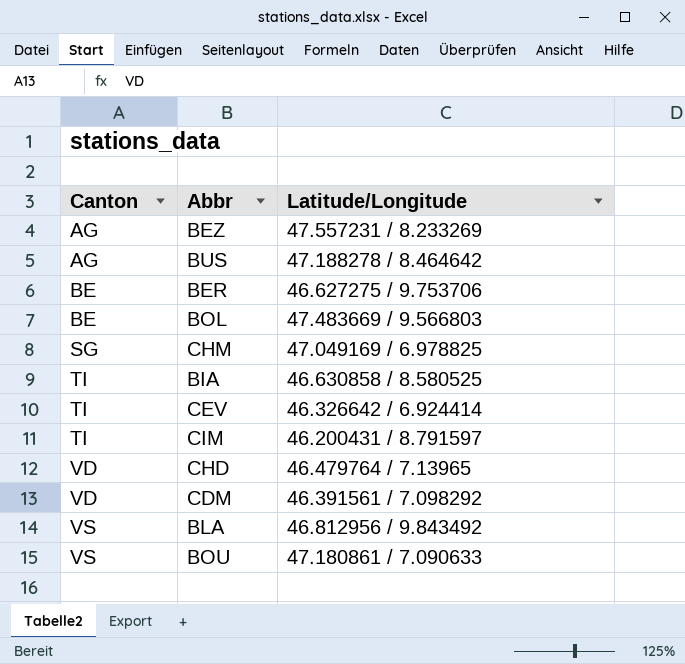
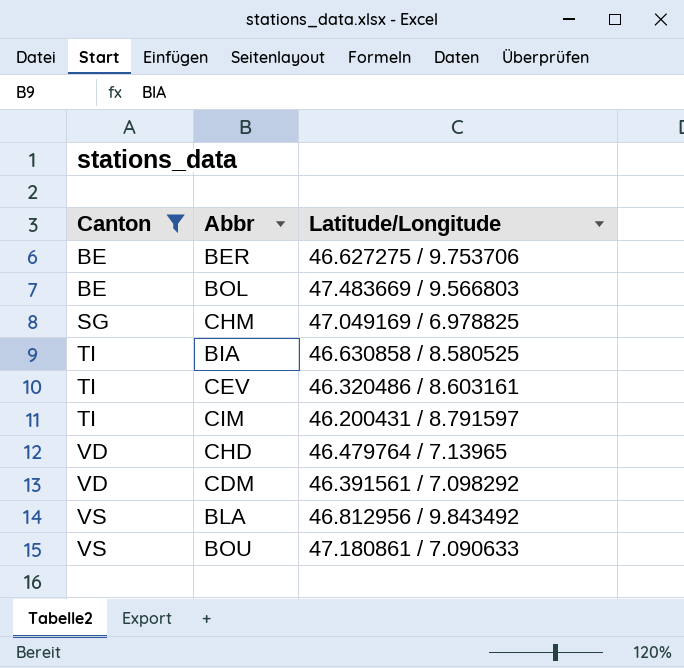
filter: none -> Canton != AG
CEV | Latitude/Longitude: 46.326642 / 6.924414 -> 46.320486 / 8.603161

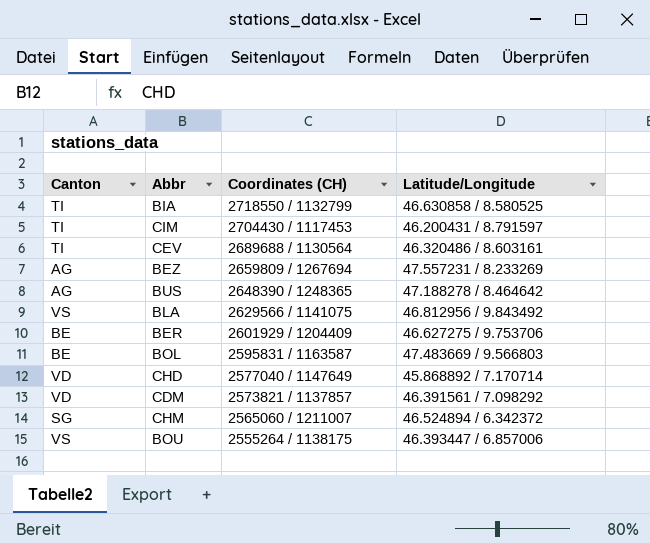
filter: Canton != AG -> none
row order: Canton ascending -> Coordinates (CH) descending
column Coordinates (CH) | position: none -> 3
CHD | Latitude/Longitude: 46.479764 / 7.13965 -> 45.868892 / 7.170714
CHM | Latitude/Longitude: 47.049169 / 6.978825 -> 46.524894 / 6.342372
BOU | Latitude/Longitude: 47.180861 / 7.090633 -> 46.393447 / 6.857006

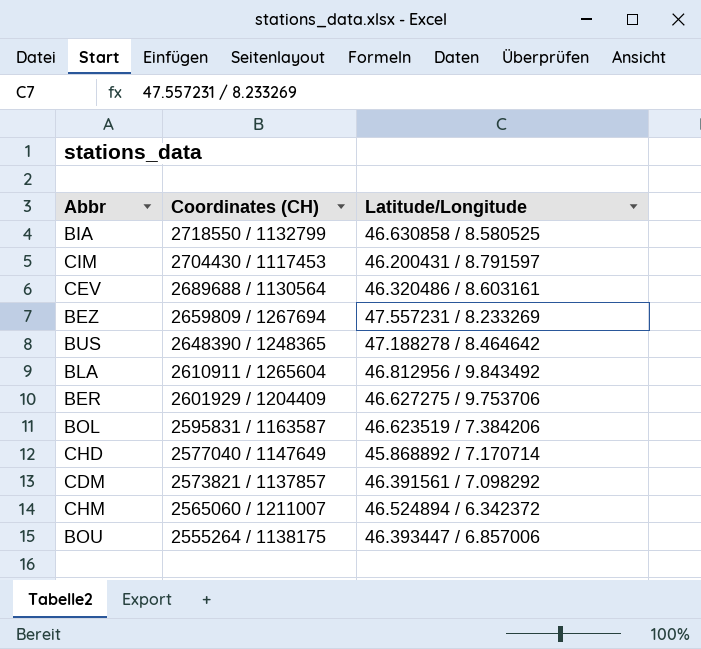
column Canton | position: 1 -> none
BLA | Coordinates (CH): 2629566 / 1141075 -> 2610911 / 1265604
BOL | Latitude/Longitude: 47.483669 / 9.566803 -> 46.623519 / 7.384206

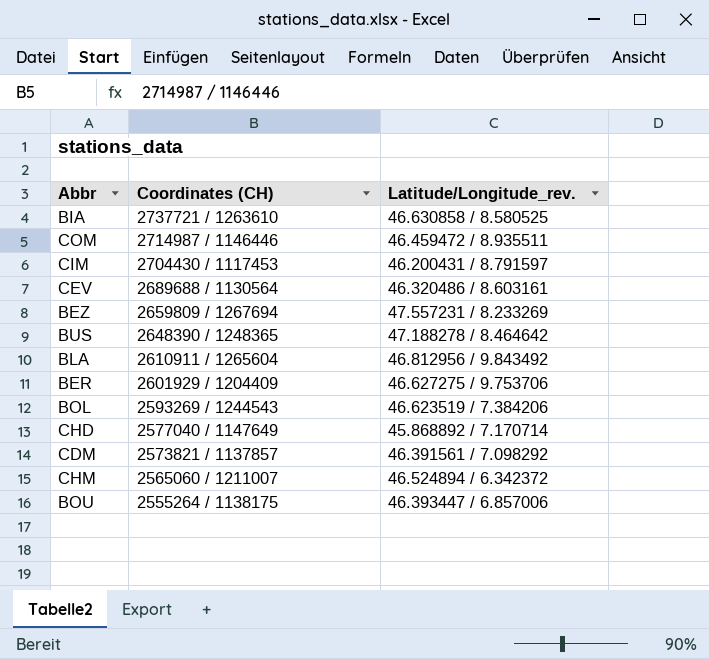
column name: Latitude/Longitude -> Latitude/Longitude_rev.
BIA | Coordinates (CH): 2718550 / 1132799 -> 2737721 / 1263610
row COM: none -> 2714987 / 1146446 | 46.459472 / 8.935511
BOL | Coordinates (CH): 2595831 / 1163587 -> 2593269 / 1244543

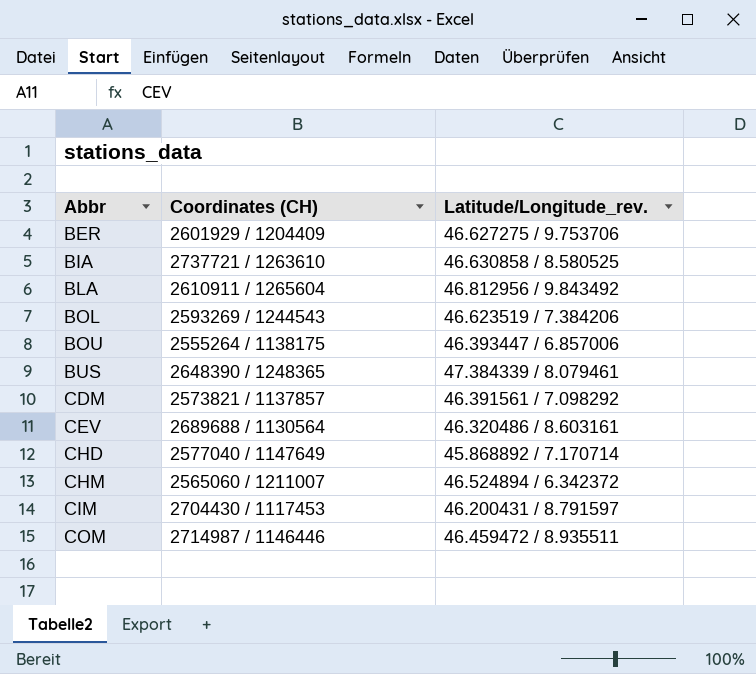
row order: Coordinates (CH) descending -> Abbr ascending
row BEZ: 2659809 / 1267694 | 47.557231 / 8.233269 -> none
BUS | Latitude/Longitude_rev.: 47.188278 / 8.464642 -> 47.384339 / 8.079461

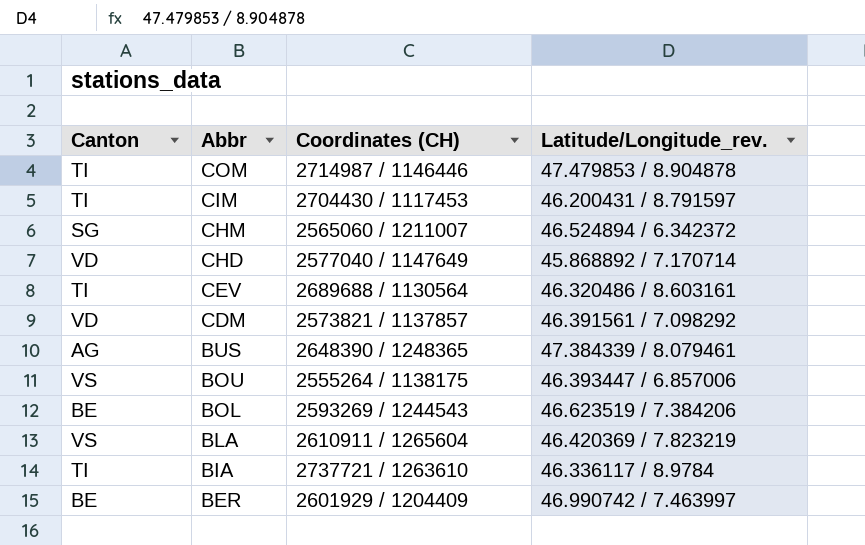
row order: Abbr ascending -> Abbr descending
column Canton | position: none -> 1
COM | Latitude/Longitude_rev.: 46.459472 / 8.935511 -> 47.479853 / 8.904878
BLA | Latitude/Longitude_rev.: 46.812956 / 9.843492 -> 46.420369 / 7.823219
BIA | Latitude/Longitude_rev.: 46.630858 / 8.580525 -> 46.336117 / 8.9784
BER | Latitude/Longitude_rev.: 46.627275 / 9.753706 -> 46.990742 / 7.463997

